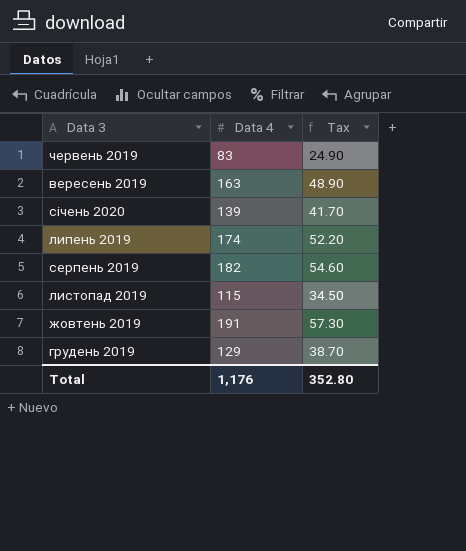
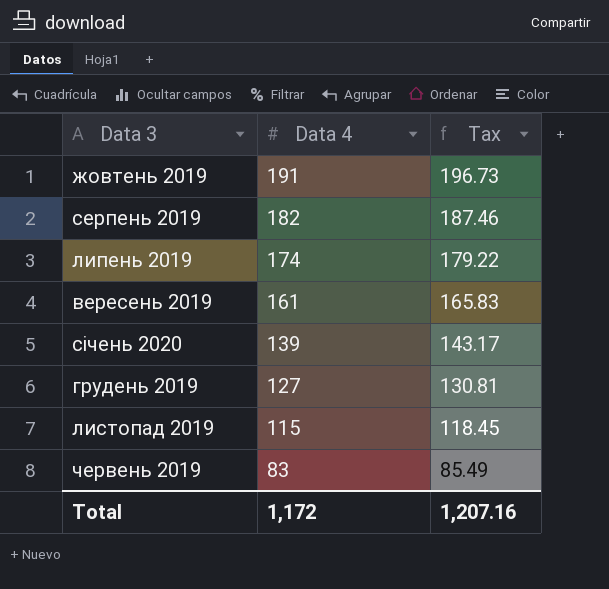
row order: none -> Data 4 descending
column Tax | formula: [Data 4] * 0.3 -> [Data 4] * 1.03
вересень 2019 | Data 4: 163 -> 161
грудень 2019 | Data 4: 129 -> 127
Total | Data 4: 1,176 -> 1,172
Total | Tax: 352.80 -> 1,207.16

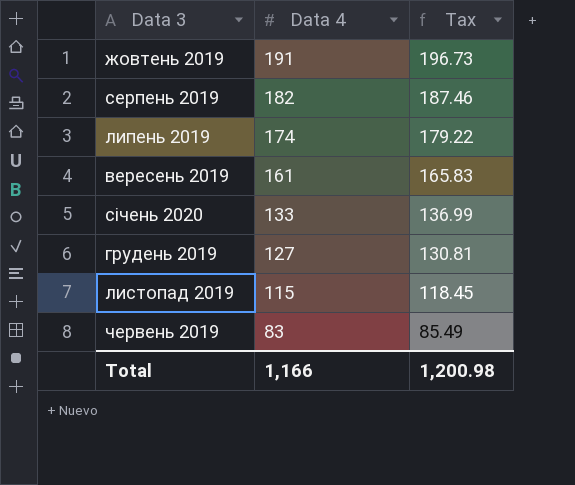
січень 2020 | Data 4: 139 -> 133
січень 2020 | Tax: 143.17 -> 136.99
Total | Data 4: 1,172 -> 1,166
Total | Tax: 1,207.16 -> 1,200.98

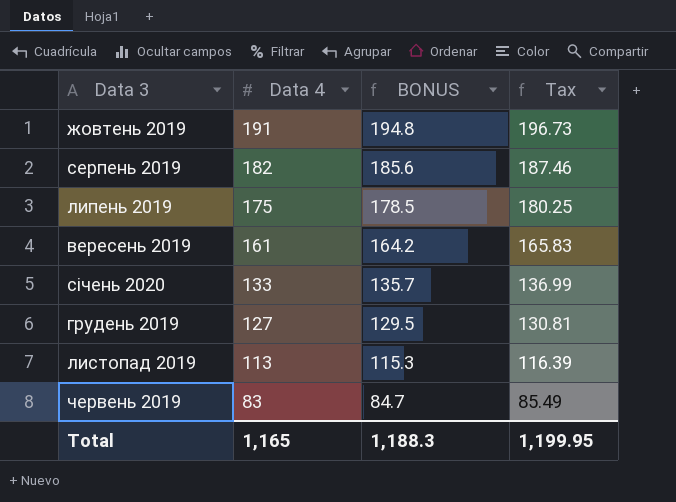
column BONUS | formula: none -> [Data 4] * 1.02
липень 2019 | Data 4: 174 -> 175
липень 2019 | Tax: 179.22 -> 180.25
листопад 2019 | Data 4: 115 -> 113
листопад 2019 | Tax: 118.45 -> 116.39
Total | Data 4: 1,166 -> 1,165
Total | Tax: 1,200.98 -> 1,199.95

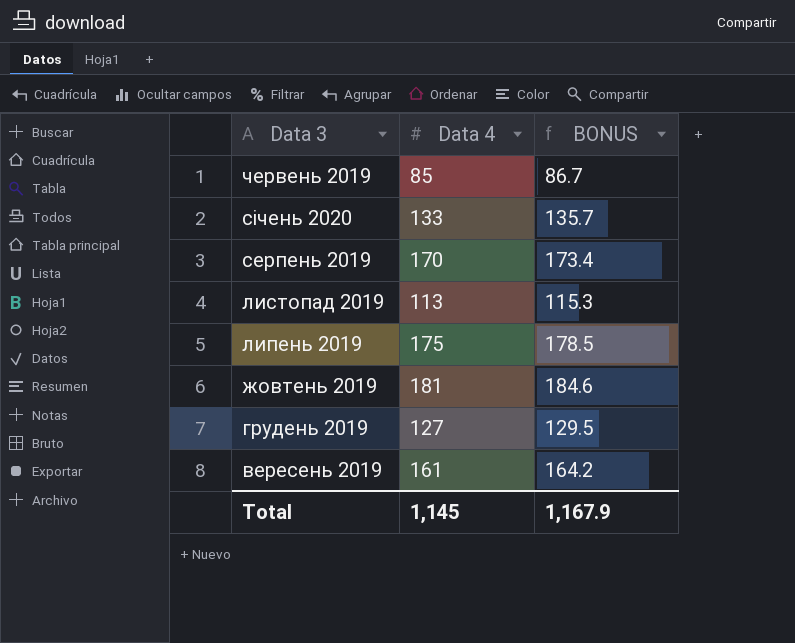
row order: Data 4 descending -> Data 3 descending
column Tax | formula: [Data 4] * 1.03 -> none
червень 2019 | Data 4: 83 -> 85
червень 2019 | BONUS: 84.7 -> 86.7
серпень 2019 | Data 4: 182 -> 170
серпень 2019 | BONUS: 185.6 -> 173.4
жовтень 2019 | Data 4: 191 -> 181
жовтень 2019 | BONUS: 194.8 -> 184.6
Total | Data 4: 1,165 -> 1,145
Total | BONUS: 1,188.3 -> 1,167.9

